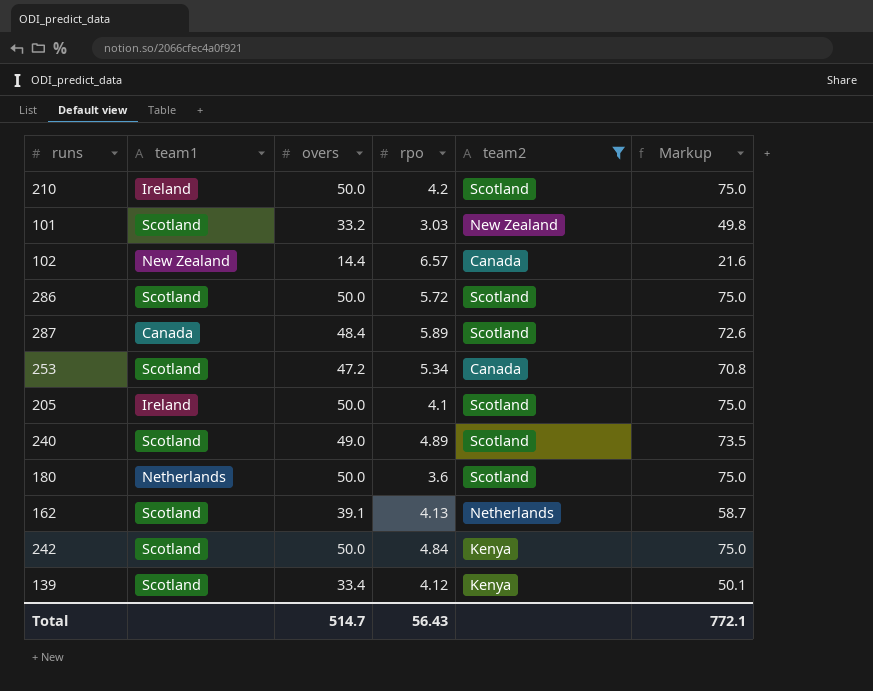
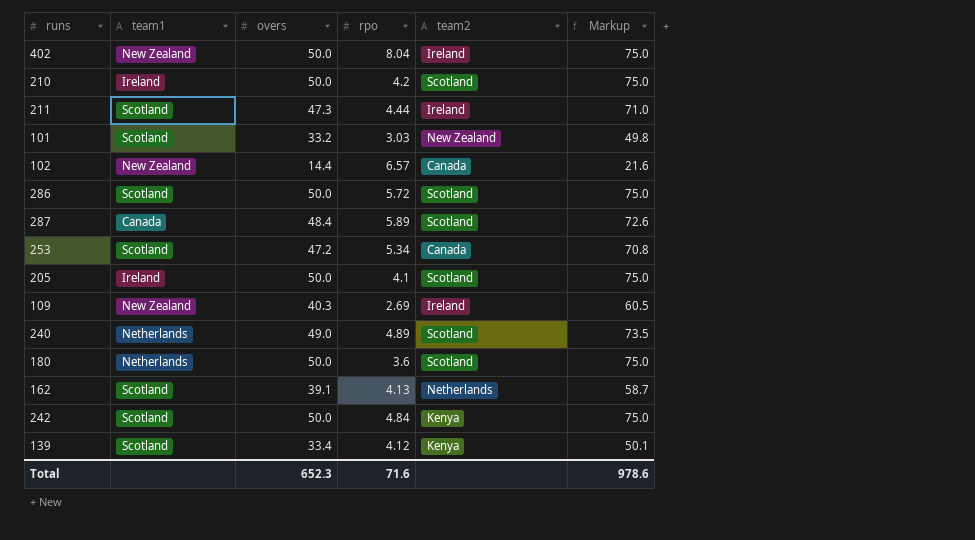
filter: team2 != Ireland -> none
240 | team1: Scotland -> Netherlands
Total | overs: 514.7 -> 652.3
Total | rpo: 56.43 -> 71.6
Total | Markup: 772.1 -> 978.6

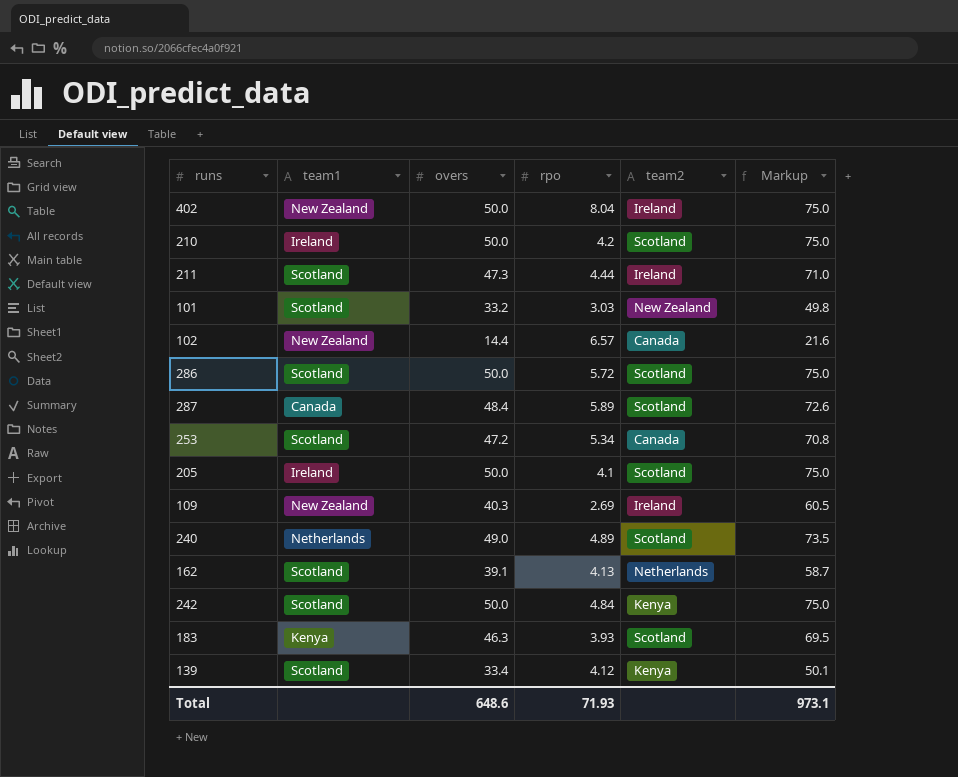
row 180: Netherlands | 50.0 | 3.6 | Scotland | 75.0 -> none
row 183: none -> Kenya | 46.3 | 3.93 | Scotland | 69.5
Total | overs: 652.3 -> 648.6
Total | rpo: 71.6 -> 71.93
Total | Markup: 978.6 -> 973.1

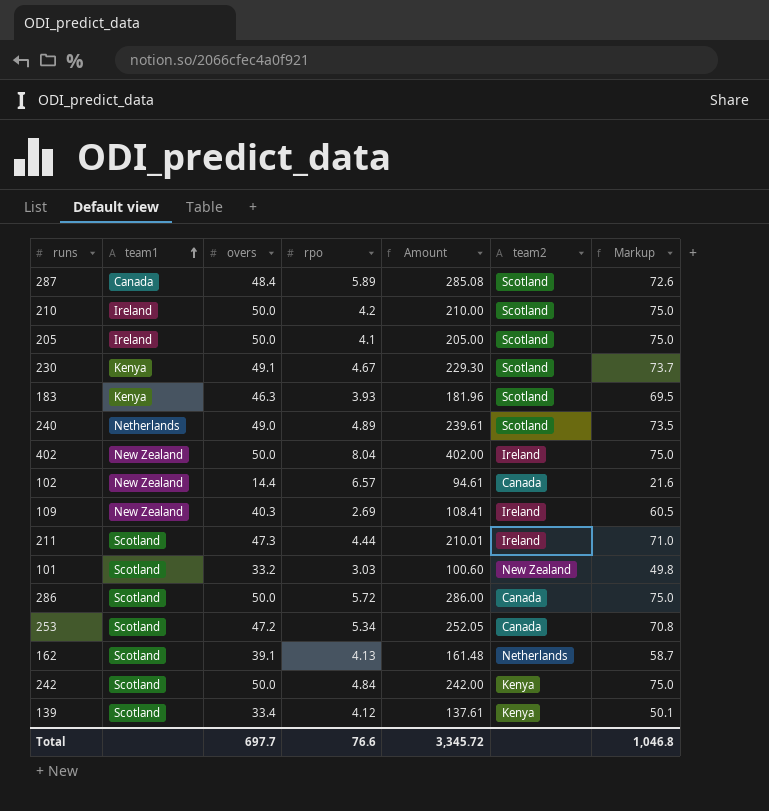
row order: none -> team1 ascending
column Amount | formula: none -> [overs] * [rpo]
row 230: none -> Kenya | 49.1 | 4.67 | 229.30 | Scotland | 73.7
286 | team2: Scotland -> Canada
Total | overs: 648.6 -> 697.7
Total | rpo: 71.93 -> 76.6
Total | Markup: 973.1 -> 1,046.8

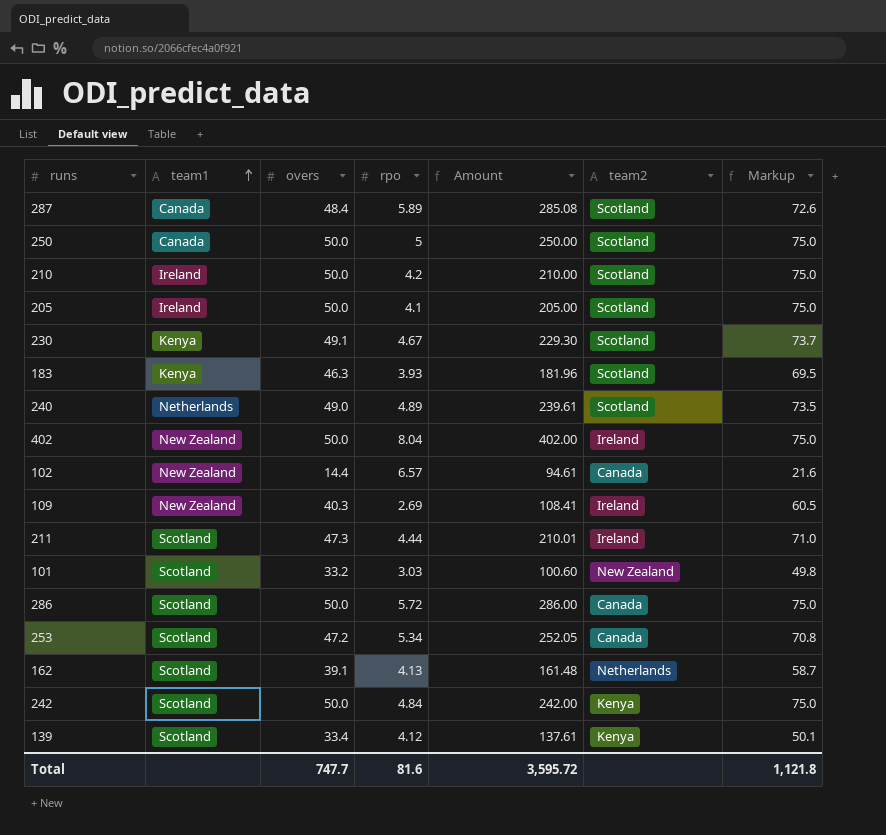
row 250: none -> Canada | 50.0 | 5 | 250.00 | Scotland | 75.0
Total | overs: 697.7 -> 747.7
Total | rpo: 76.6 -> 81.6
Total | Amount: 3,345.72 -> 3,595.72
Total | Markup: 1,046.8 -> 1,121.8

